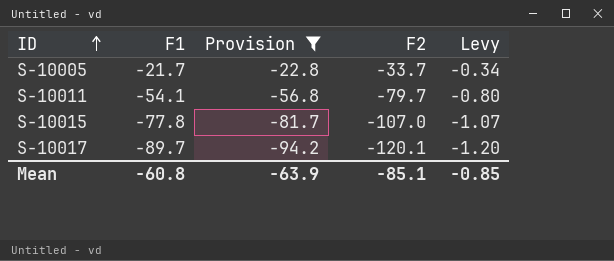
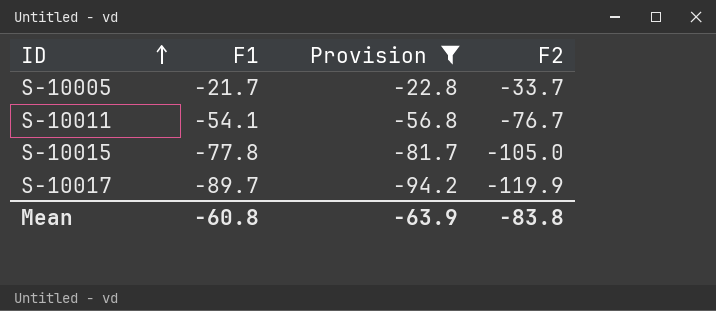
column Levy | formula: [F2] * 0.01 -> none
S-10011 | F2: -79.7 -> -76.7
S-10015 | F2: -107.0 -> -105.0
S-10017 | F2: -120.1 -> -119.9
Mean | F2: -85.1 -> -83.8

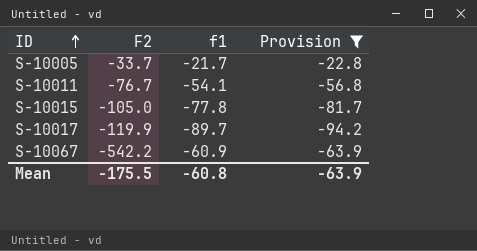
column F2 | position: 4 -> 2
column name: F1 -> f1
row S-10067: none -> -542.2 | -60.9 | -63.9
Mean | F2: -83.8 -> -175.5

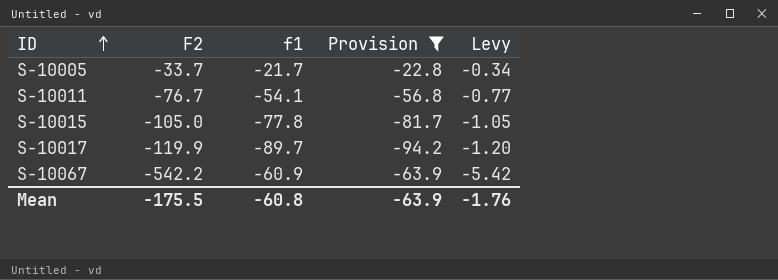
column Levy | formula: none -> [F2] * 0.01

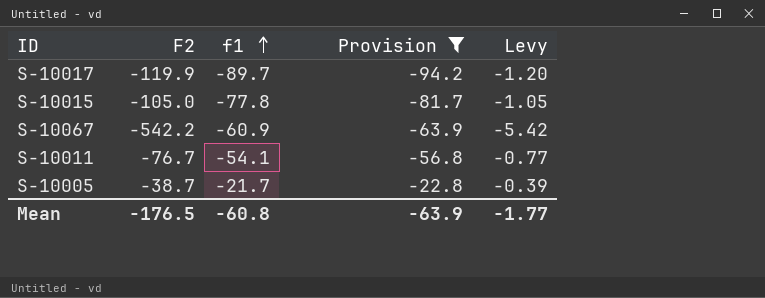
row order: ID ascending -> f1 ascending
S-10005 | F2: -33.7 -> -38.7
S-10005 | Levy: -0.34 -> -0.39
Mean | F2: -175.5 -> -176.5
Mean | Levy: -1.76 -> -1.77

